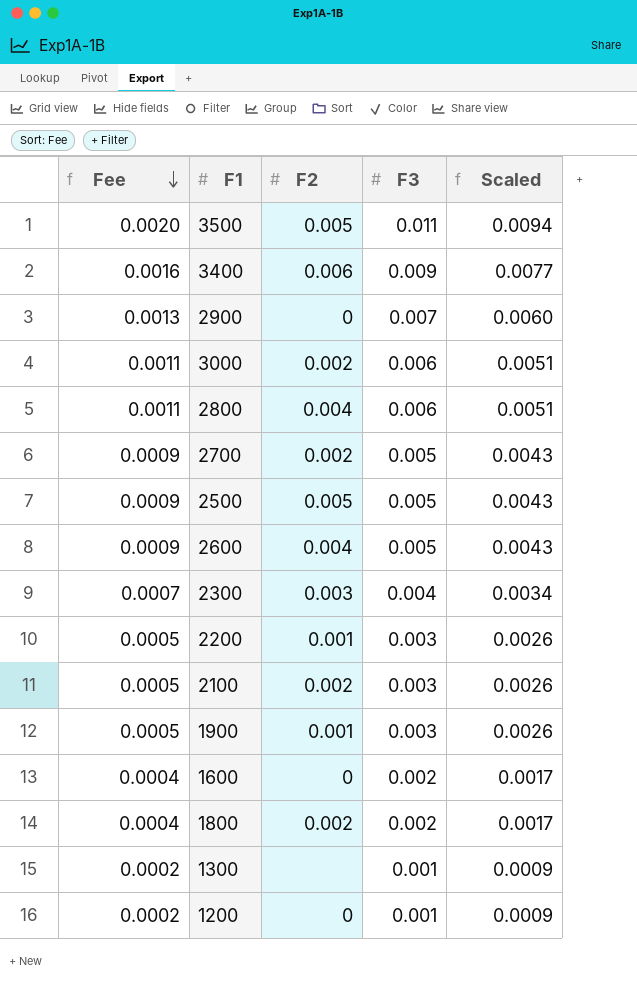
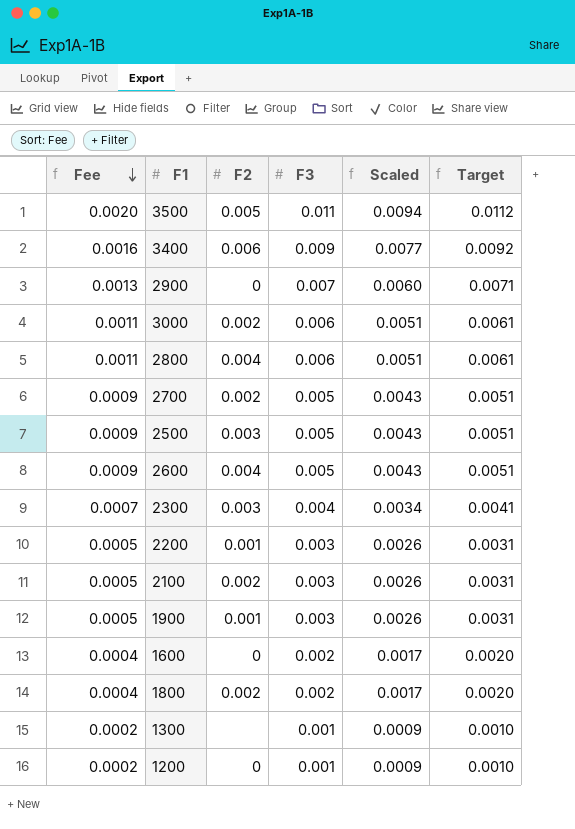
column Target | formula: none -> [F3] * 1.02
2500 | F2: 0.005 -> 0.003

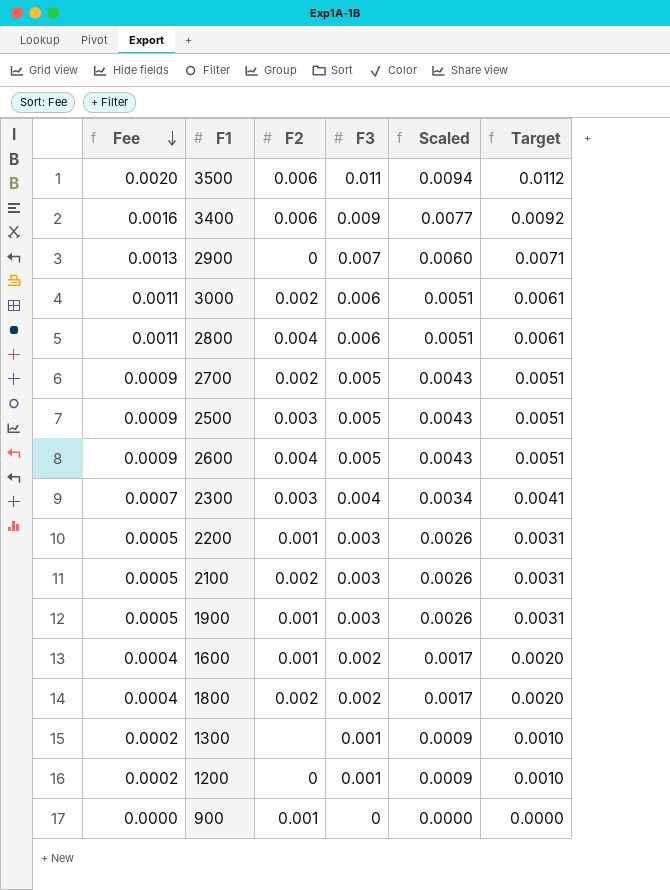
3500 | F2: 0.005 -> 0.006
1600 | F2: 0 -> 0.001
row 900: none -> 0.0000 | 0.001 | 0 | 0.0000 | 0.0000

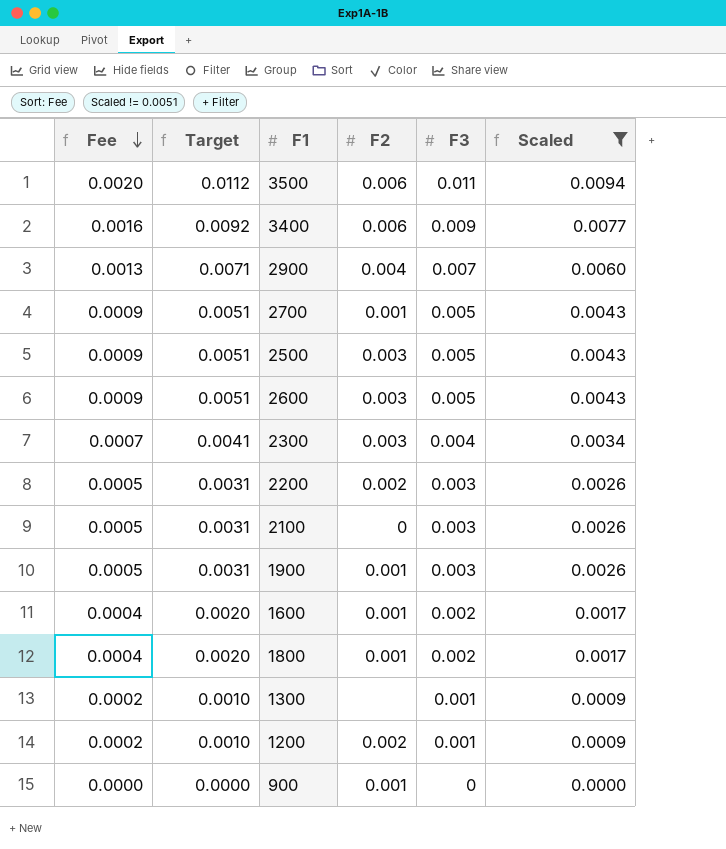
filter: none -> Scaled != 0.0051
column Target | position: 6 -> 2
2900 | F2: 0 -> 0.004
2700 | F2: 0.002 -> 0.001
2600 | F2: 0.004 -> 0.003
2200 | F2: 0.001 -> 0.002
2100 | F2: 0.002 -> 0
1800 | F2: 0.002 -> 0.001
1200 | F2: 0 -> 0.002

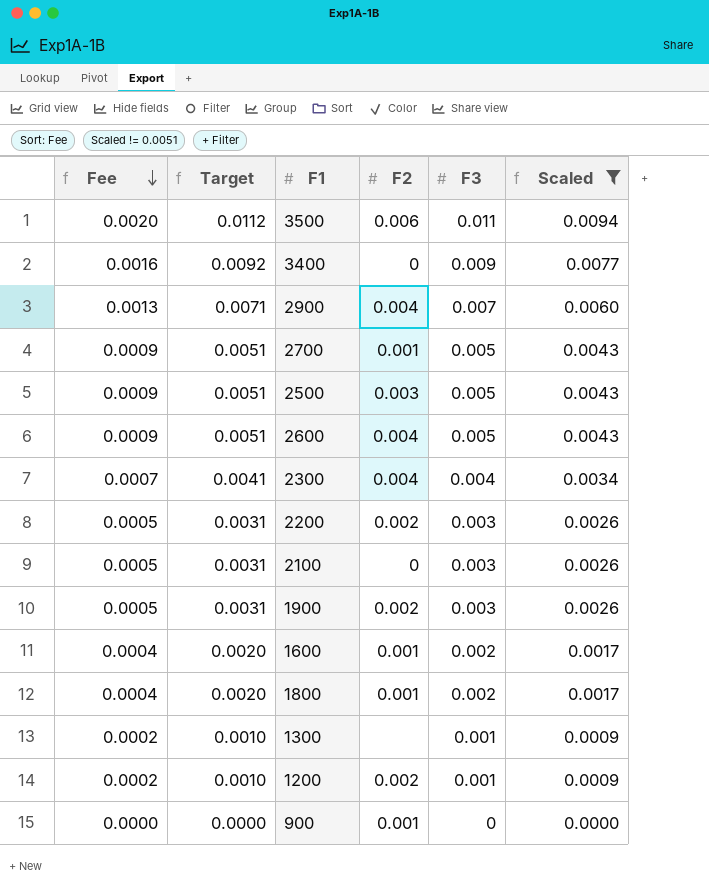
3400 | F2: 0.006 -> 0
2600 | F2: 0.003 -> 0.004
2300 | F2: 0.003 -> 0.004
1900 | F2: 0.001 -> 0.002

